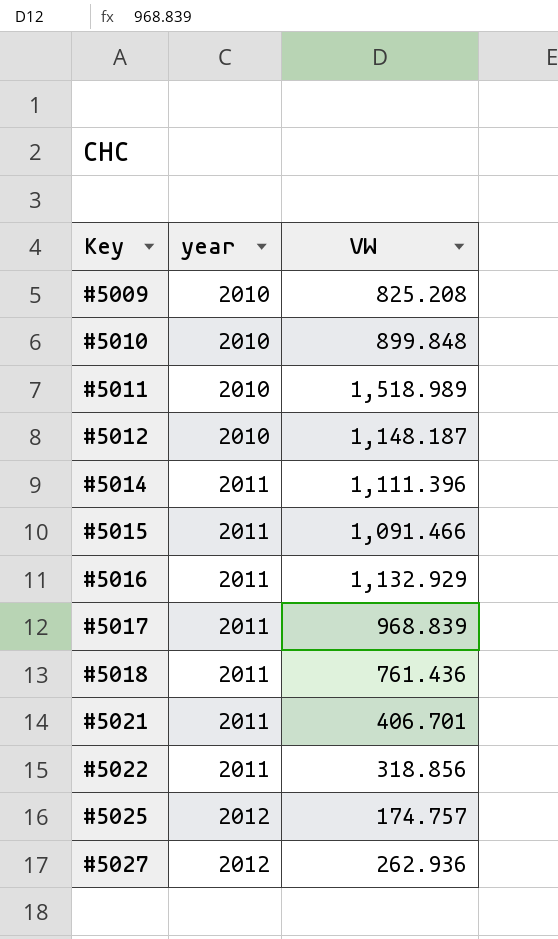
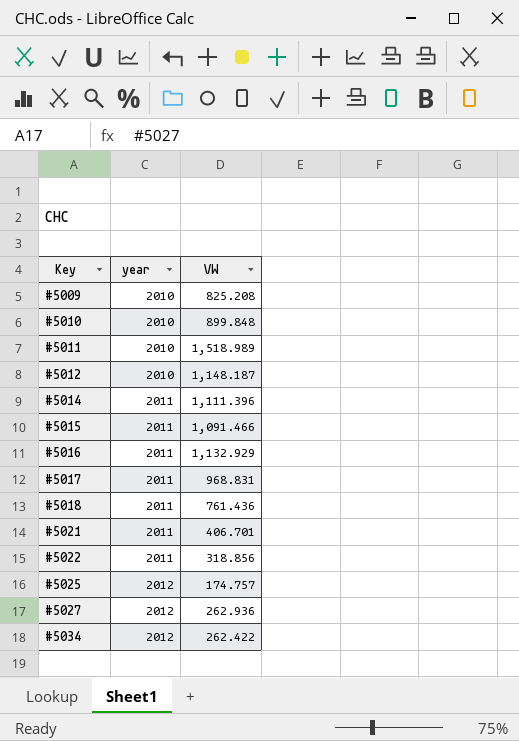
#5017 | VW: 968.839 -> 968.831
row #5034: none -> 2012 | 262.422

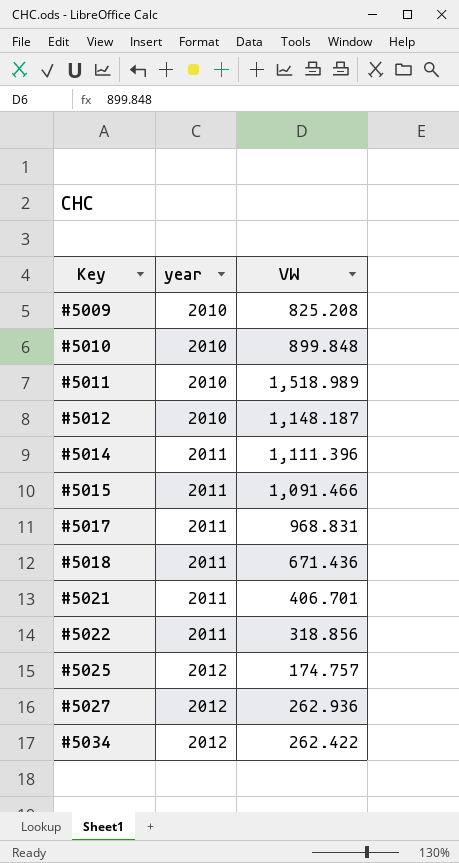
row #5016: 2011 | 1,132.929 -> none
#5018 | VW: 761.436 -> 671.436

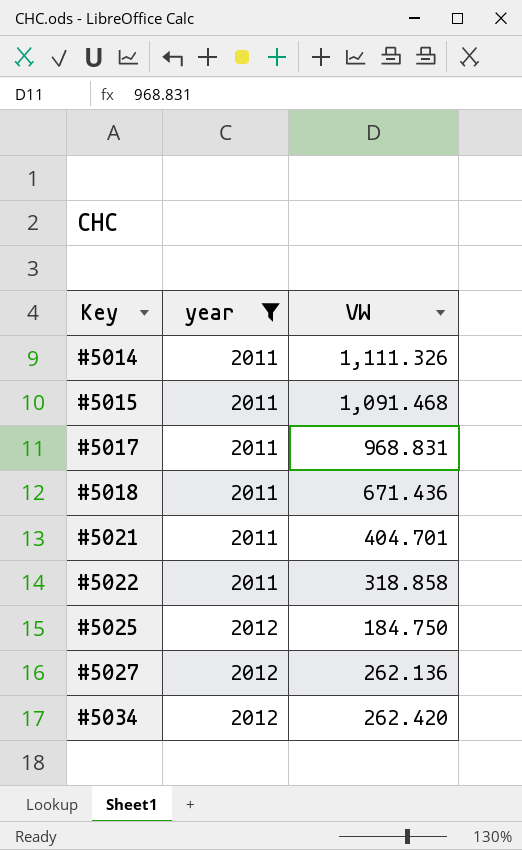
filter: none -> year != 2010
#5014 | VW: 1,111.396 -> 1,111.326
#5015 | VW: 1,091.466 -> 1,091.468
#5021 | VW: 406.701 -> 404.701
#5022 | VW: 318.856 -> 318.858
#5025 | VW: 174.757 -> 184.750
#5027 | VW: 262.936 -> 262.136
#5034 | VW: 262.422 -> 262.420

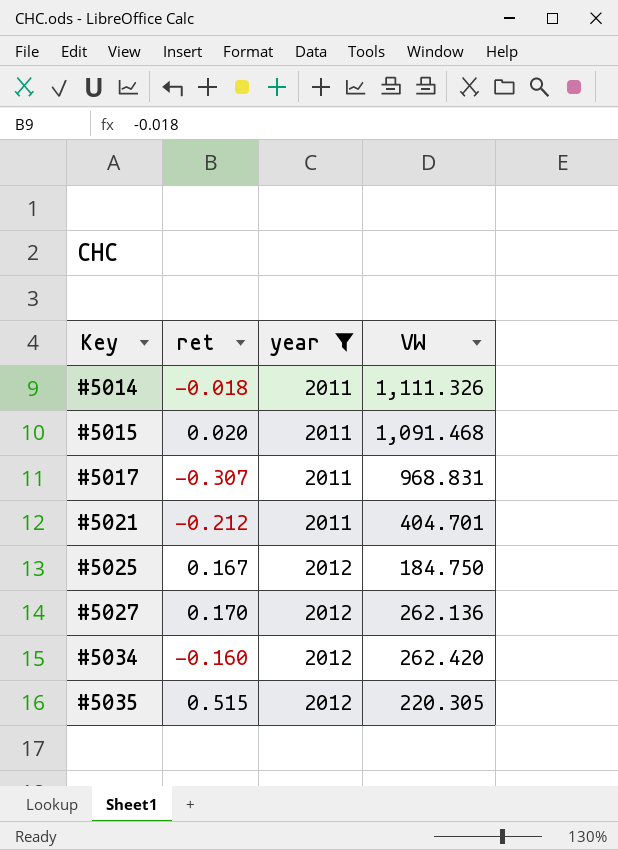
column ret | position: none -> 2
row #5018: 2011 | 671.436 -> none
row #5022: 2011 | 318.858 -> none
row #5035: none -> 0.515 | 2012 | 220.305

